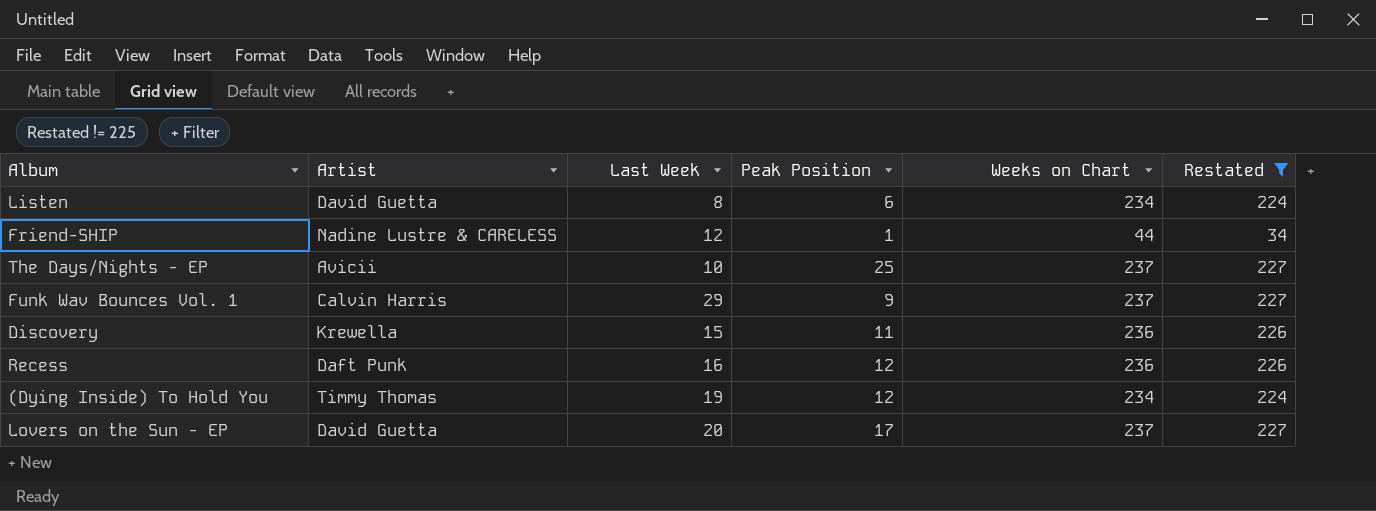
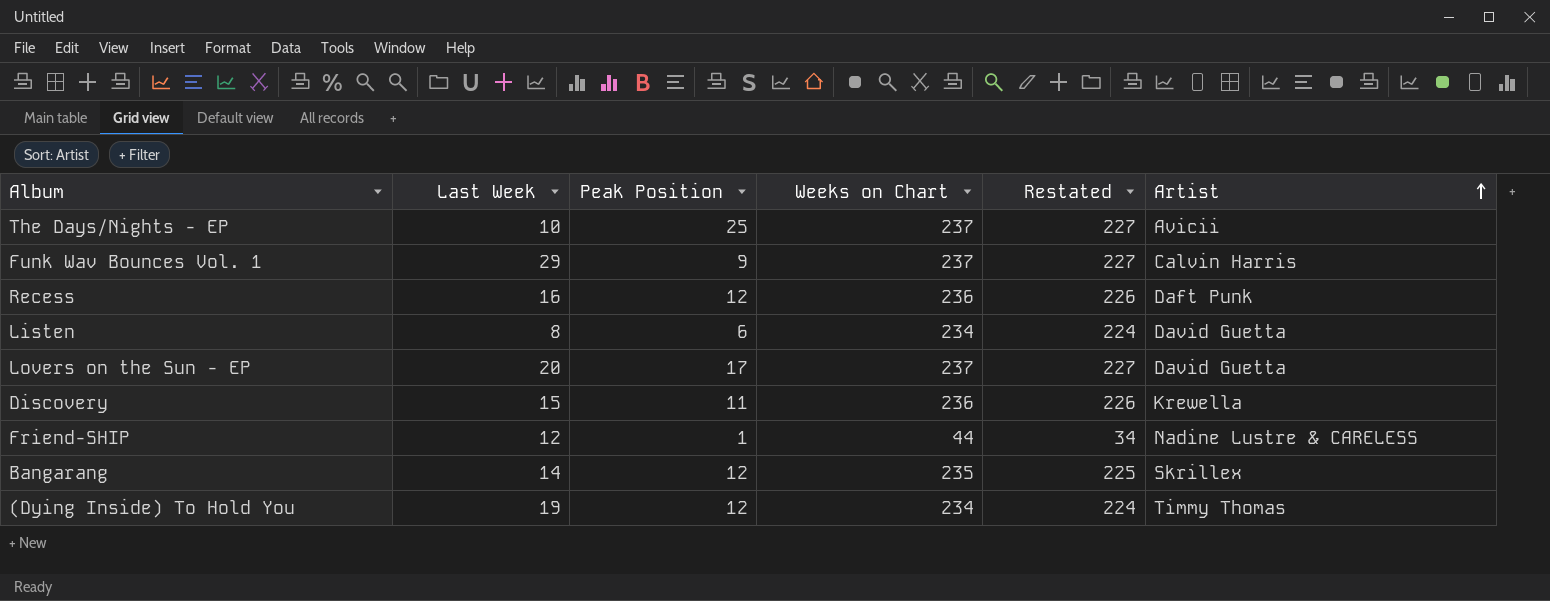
filter: Restated != 225 -> none
row order: none -> Artist ascending
column Artist | position: 2 -> 6

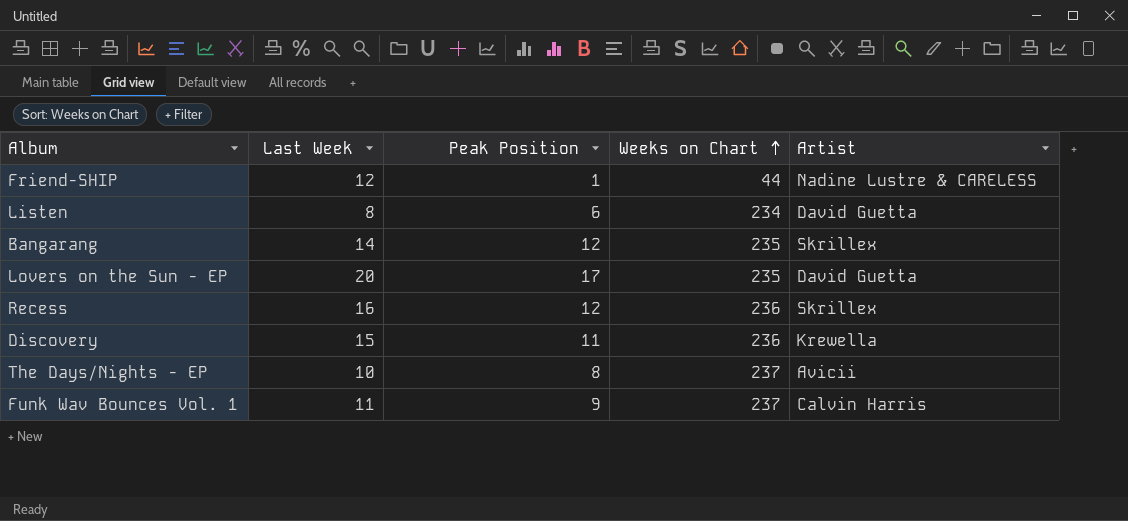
row order: Artist ascending -> Weeks on Chart ascending
column Restated | formula: [Weeks on Chart] - 10 -> none
row (Dying Inside) To Hold You: 19 | 12 | 234 | 224 | Timmy Thomas -> none
Lovers on the Sun - EP | Weeks on Chart: 237 -> 235
Recess | Artist: Daft Punk -> Skrillex
The Days/Nights - EP | Peak Position: 25 -> 8
Funk Wav Bounces Vol. 1 | Last Week: 29 -> 11

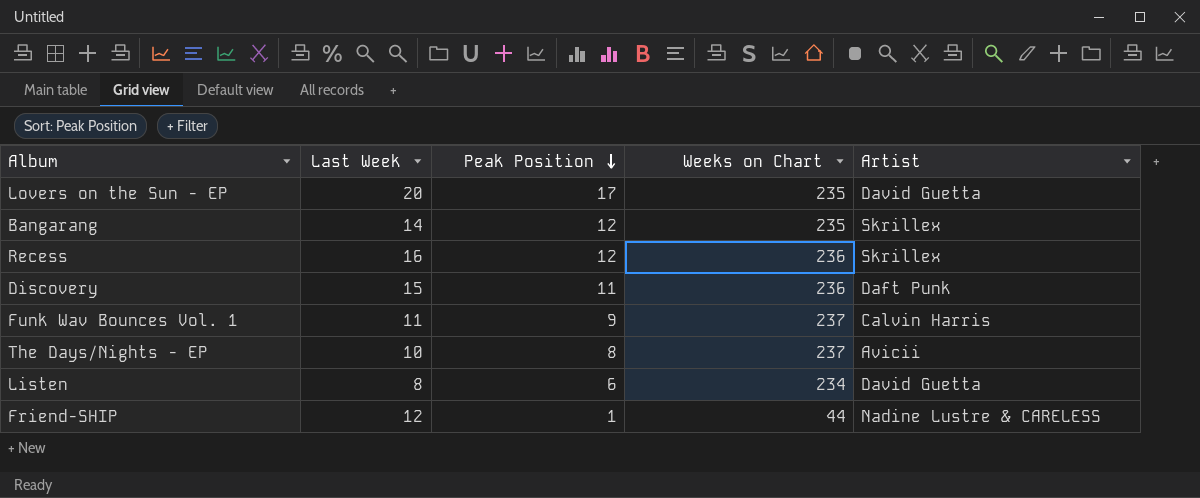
row order: Weeks on Chart ascending -> Peak Position descending
Discovery | Artist: Krewella -> Daft Punk

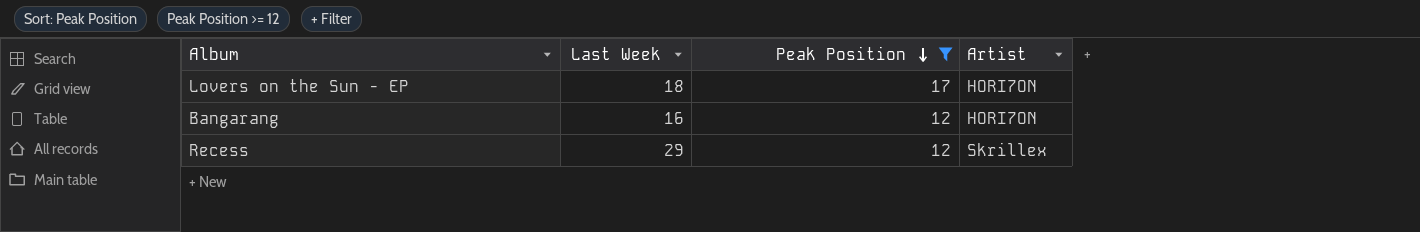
filter: none -> Peak Position >= 12
column Weeks on Chart | position: 4 -> none
Lovers on the Sun - EP | Last Week: 20 -> 18
Lovers on the Sun - EP | Artist: David Guetta -> HORI7ON
Bangarang | Last Week: 14 -> 16
Bangarang | Artist: Skrillex -> HORI7ON
Recess | Last Week: 16 -> 29

